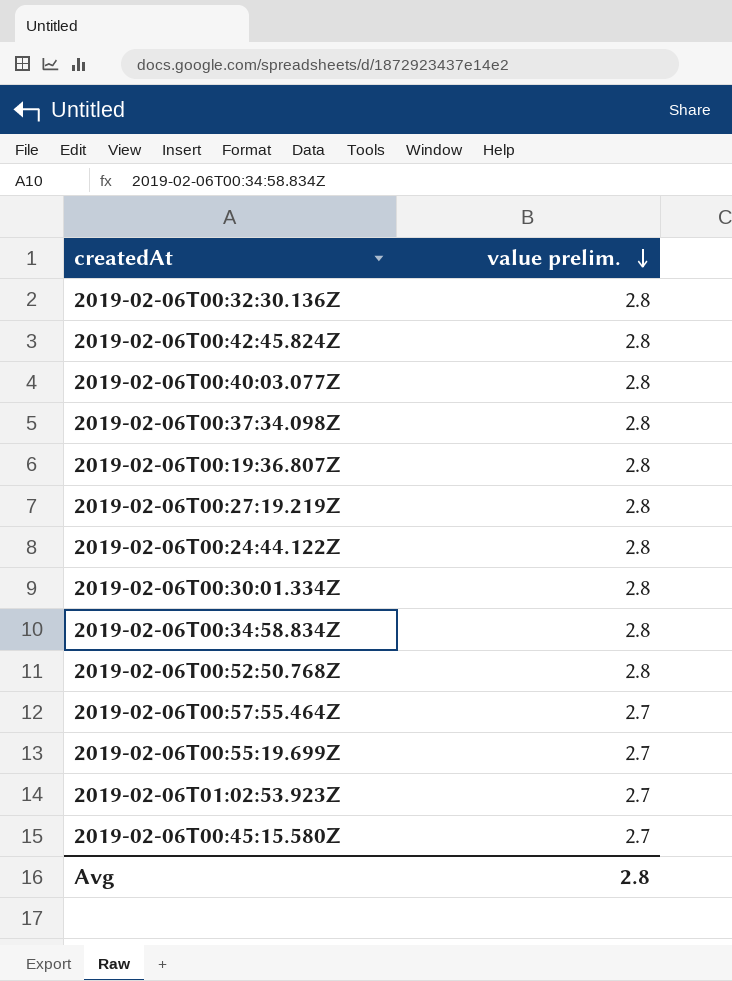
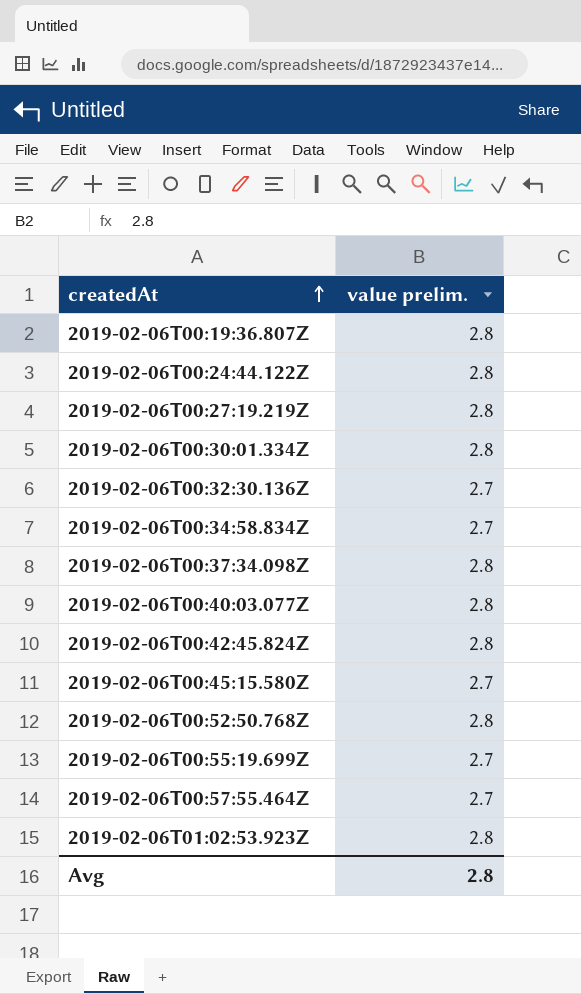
row order: value prelim. descending -> createdAt ascending
2019-02-06T00:32:30.136Z | value prelim.: 2.8 -> 2.7
2019-02-06T00:34:58.834Z | value prelim.: 2.8 -> 2.7
2019-02-06T01:02:53.923Z | value prelim.: 2.7 -> 2.8

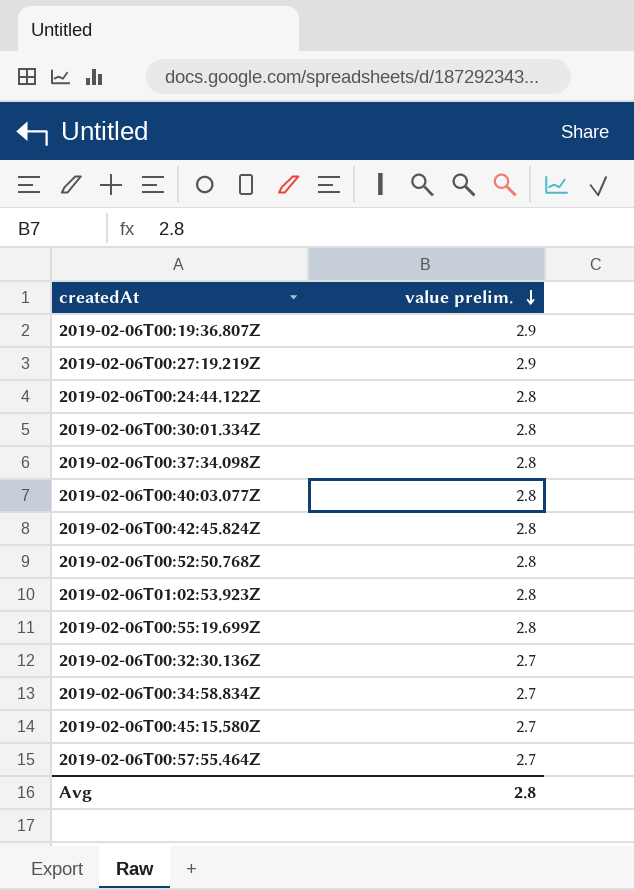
row order: createdAt ascending -> value prelim. descending
2019-02-06T00:19:36.807Z | value prelim.: 2.8 -> 2.9
2019-02-06T00:27:19.219Z | value prelim.: 2.8 -> 2.9
2019-02-06T00:55:19.699Z | value prelim.: 2.7 -> 2.8

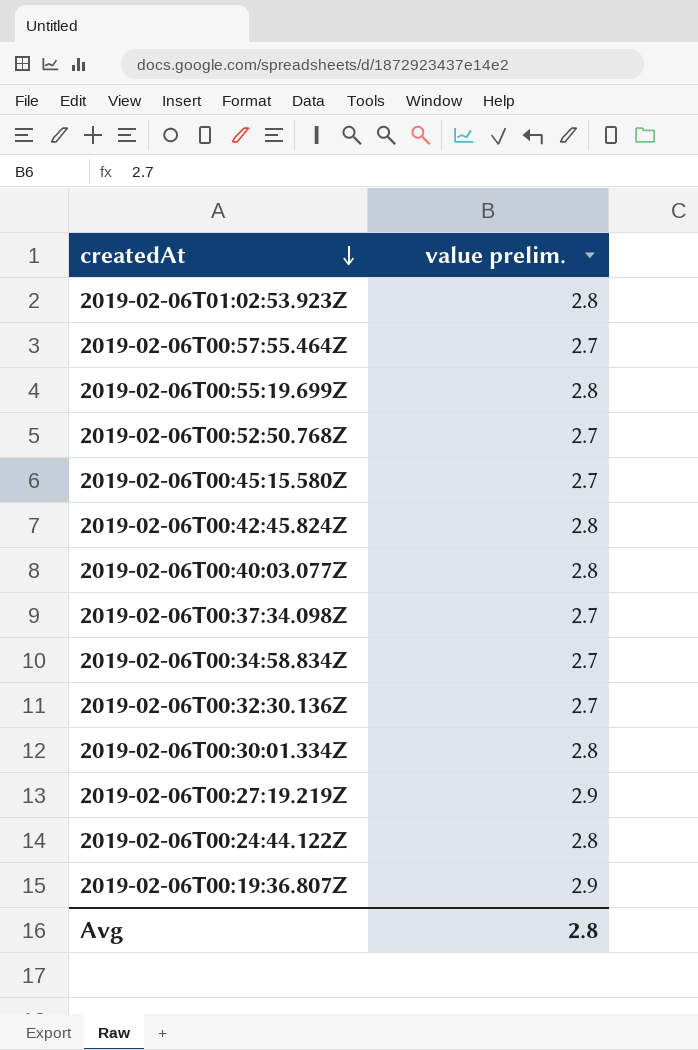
row order: value prelim. descending -> createdAt descending
2019-02-06T00:52:50.768Z | value prelim.: 2.8 -> 2.7
2019-02-06T00:37:34.098Z | value prelim.: 2.8 -> 2.7

